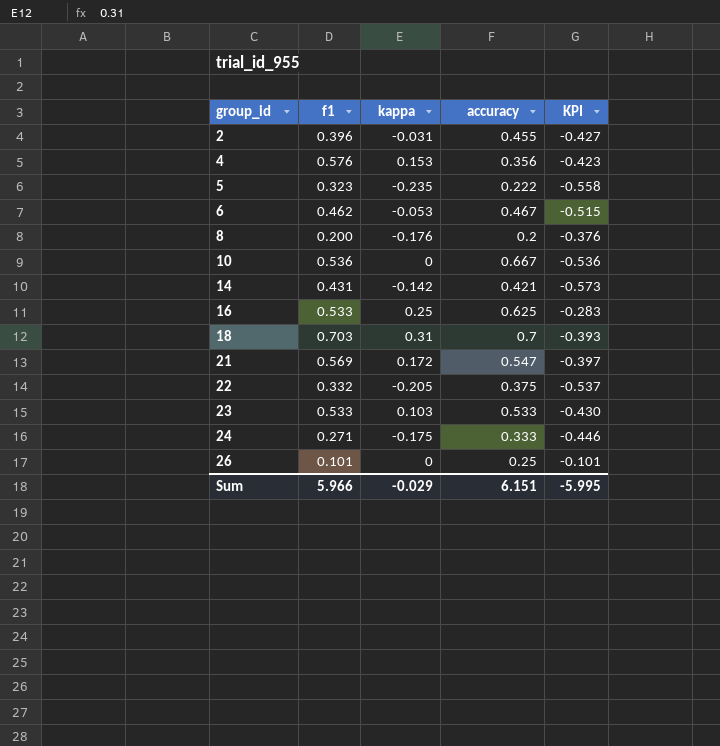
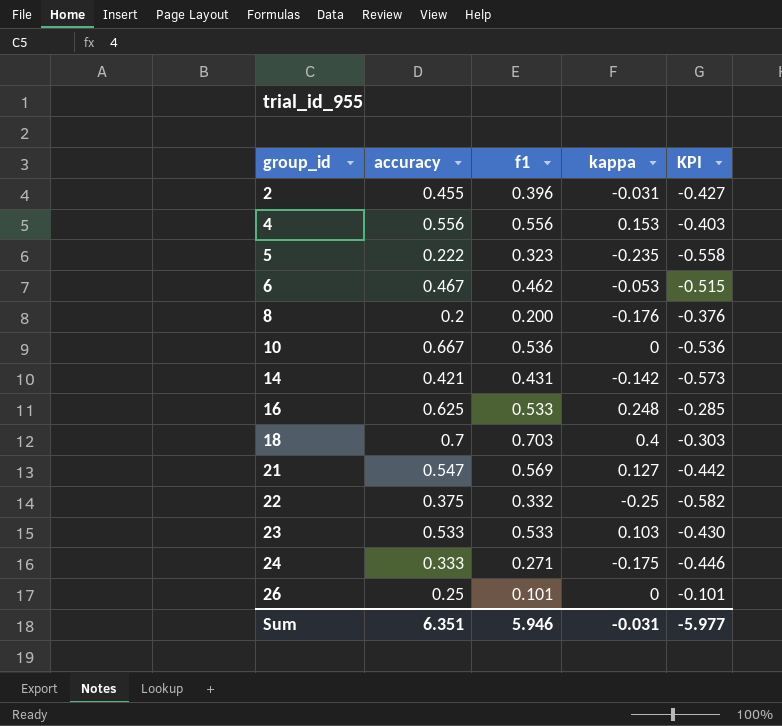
column accuracy | position: 4 -> 2
4 | accuracy: 0.356 -> 0.556
4 | f1: 0.576 -> 0.556
4 | KPI: -0.423 -> -0.403
16 | kappa: 0.25 -> 0.248
16 | KPI: -0.283 -> -0.285
18 | kappa: 0.31 -> 0.4
18 | KPI: -0.393 -> -0.303
21 | kappa: 0.172 -> 0.127
21 | KPI: -0.397 -> -0.442
22 | kappa: -0.205 -> -0.25
22 | KPI: -0.537 -> -0.582
Sum | accuracy: 6.151 -> 6.351
Sum | f1: 5.966 -> 5.946
Sum | kappa: -0.029 -> -0.031
Sum | KPI: -5.995 -> -5.977

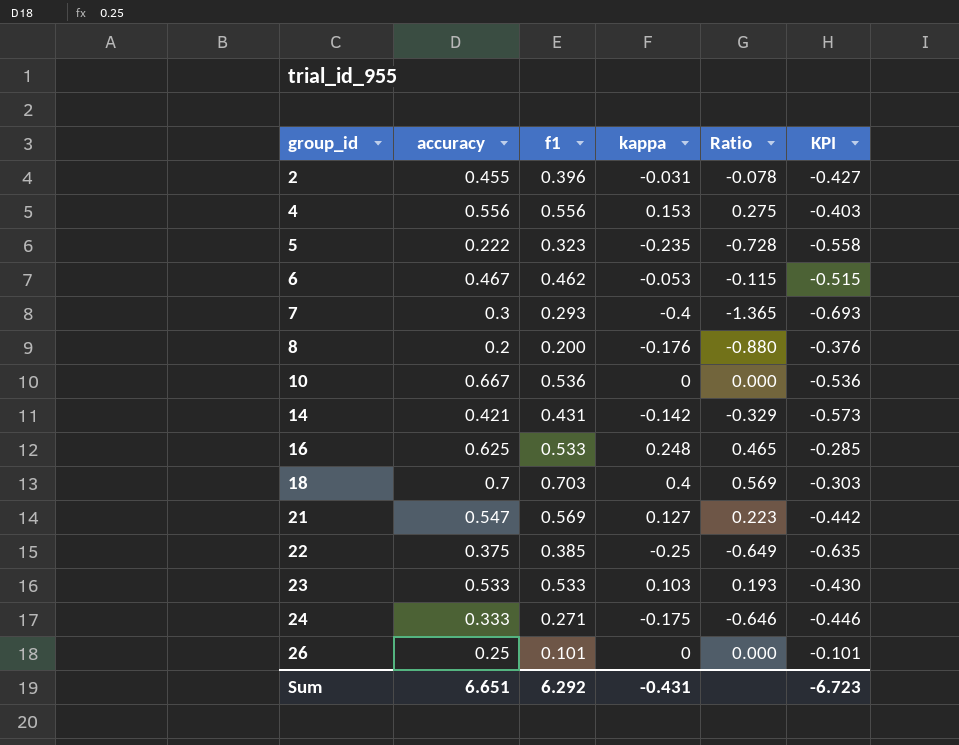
column Ratio | formula: none -> [kappa] / [f1]
row 7: none -> 0.3 | 0.293 | -0.4 | -1.365 | -0.693
22 | f1: 0.332 -> 0.385
22 | KPI: -0.582 -> -0.635
Sum | accuracy: 6.351 -> 6.651
Sum | f1: 5.946 -> 6.292
Sum | kappa: -0.031 -> -0.431
Sum | KPI: -5.977 -> -6.723

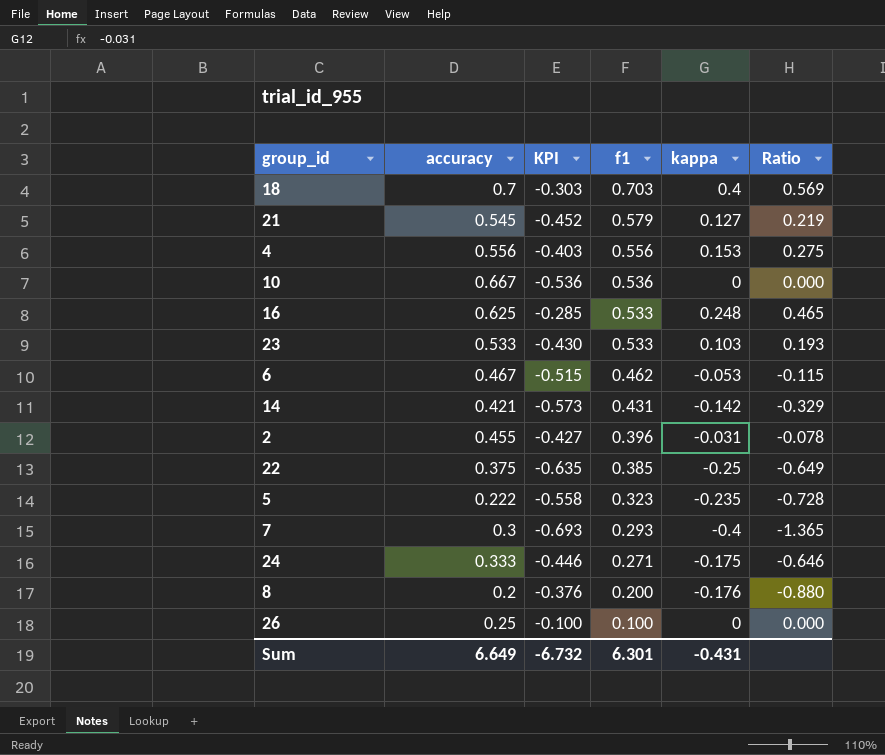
row order: group_id ascending -> f1 descending
column KPI | position: 6 -> 3
21 | accuracy: 0.547 -> 0.545
21 | KPI: -0.442 -> -0.452
21 | f1: 0.569 -> 0.579
21 | Ratio: 0.223 -> 0.219
26 | KPI: -0.101 -> -0.100
26 | f1: 0.101 -> 0.100
Sum | accuracy: 6.651 -> 6.649
Sum | KPI: -6.723 -> -6.732
Sum | f1: 6.292 -> 6.301

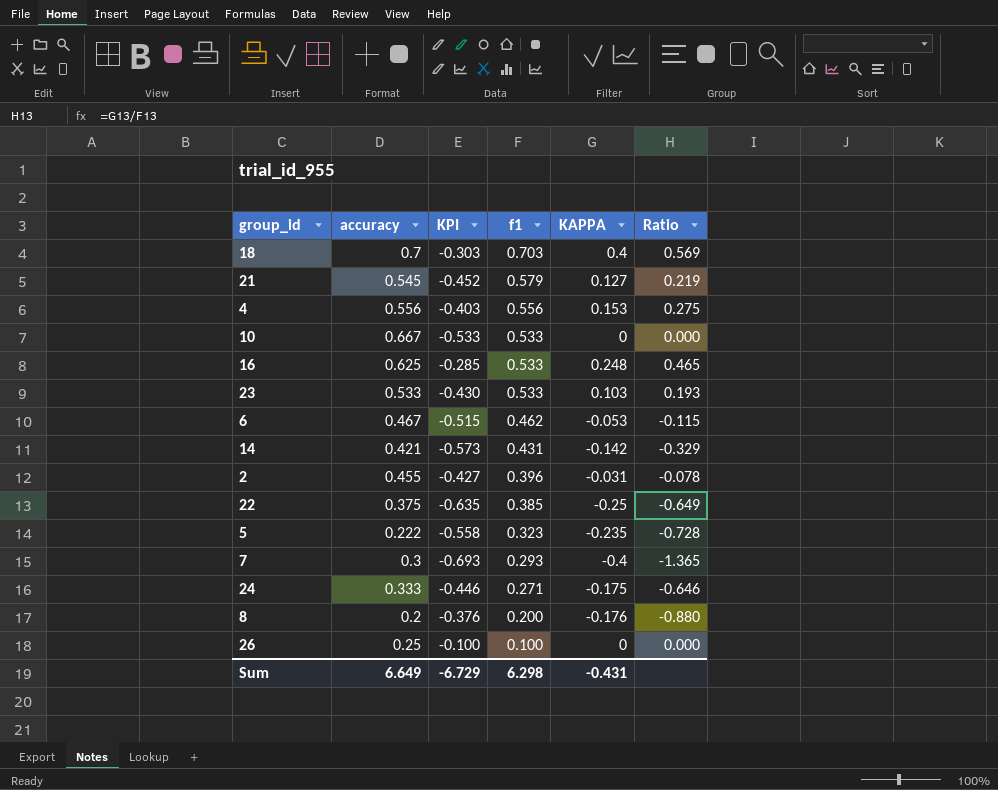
column name: kappa -> KAPPA
10 | KPI: -0.536 -> -0.533
10 | f1: 0.536 -> 0.533
Sum | KPI: -6.732 -> -6.729
Sum | f1: 6.301 -> 6.298

